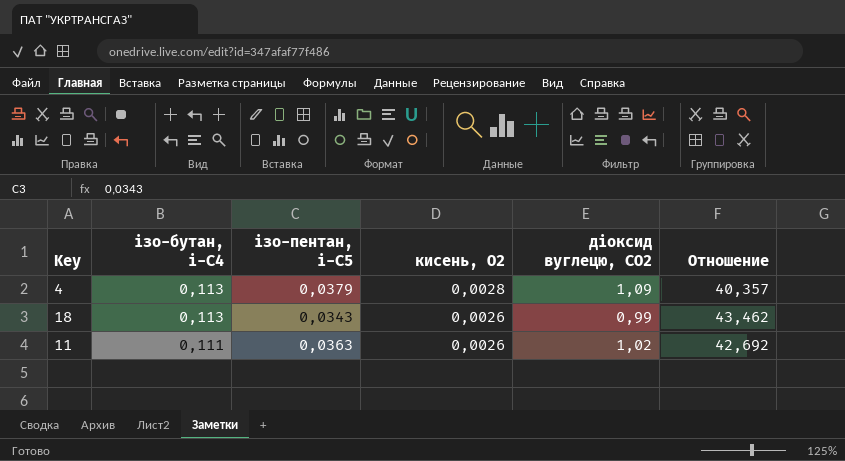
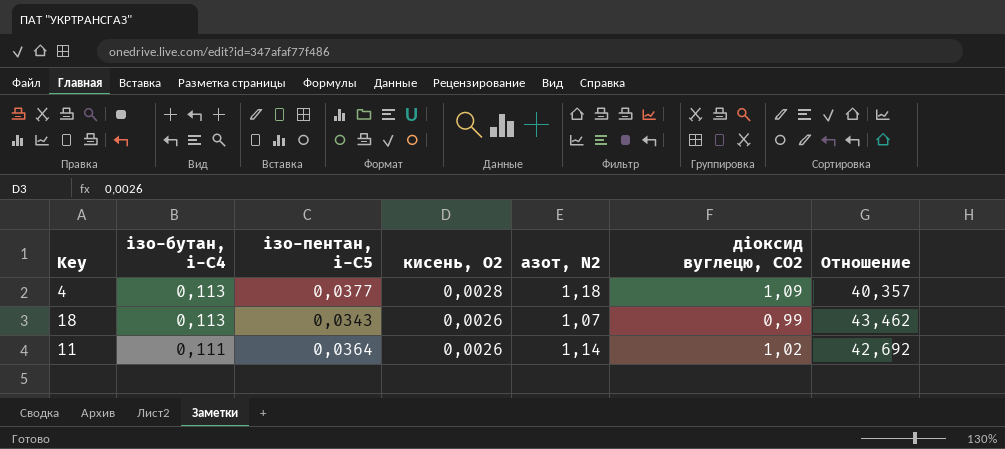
column азот, N2 | position: none -> 5
4 | ізо-пентан, і-С5: 0,0379 -> 0,0377
11 | ізо-пентан, і-С5: 0,0363 -> 0,0364

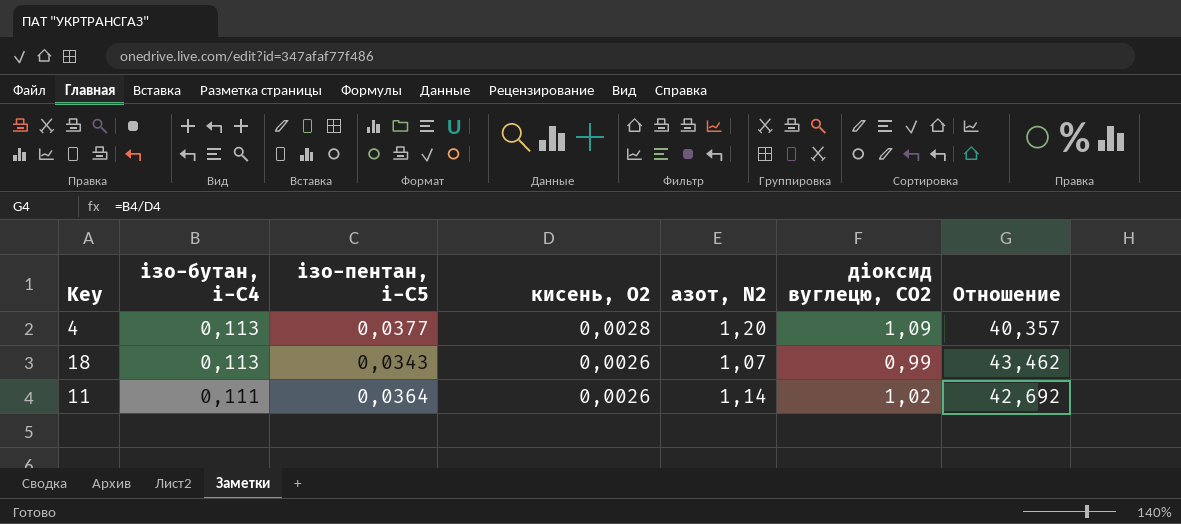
4 | азот, N2: 1,18 -> 1,20

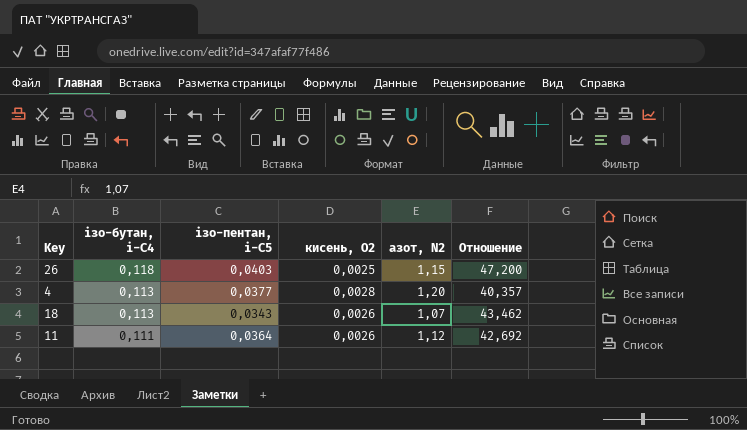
column діоксид вуглецю, CО2 | position: 6 -> none
row 26: none -> 0,118 | 0,0403 | 0,0025 | 1,15 | 47,200
11 | азот, N2: 1,14 -> 1,12

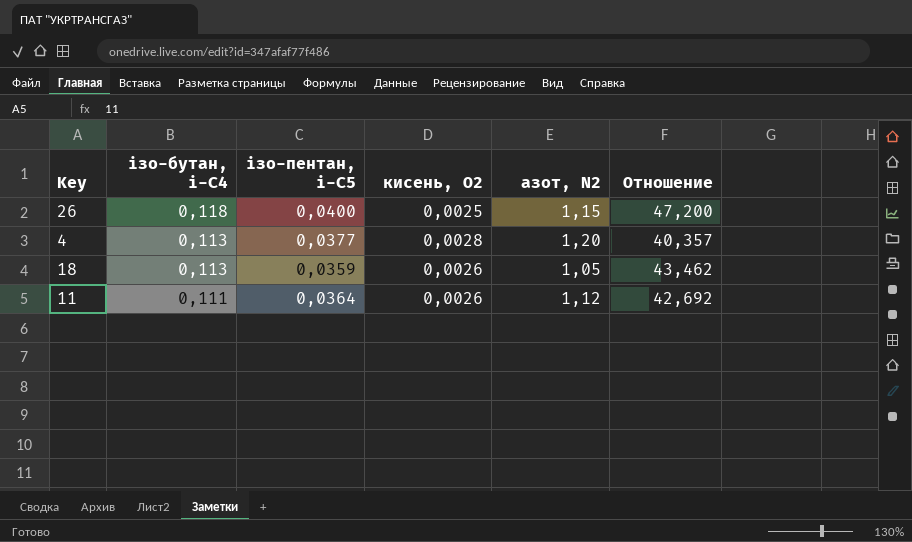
26 | ізо-пентан, і-С5: 0,0403 -> 0,0400
18 | ізо-пентан, і-С5: 0,0343 -> 0,0359
18 | азот, N2: 1,07 -> 1,05

